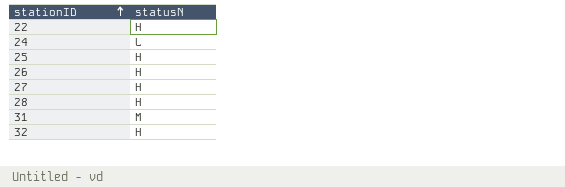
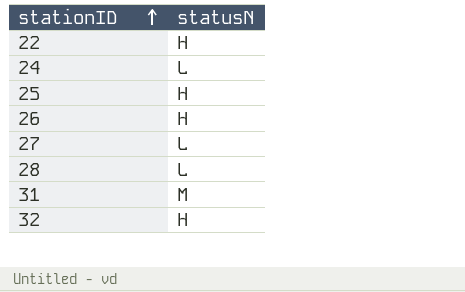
27 | statusN: H -> L
28 | statusN: H -> L

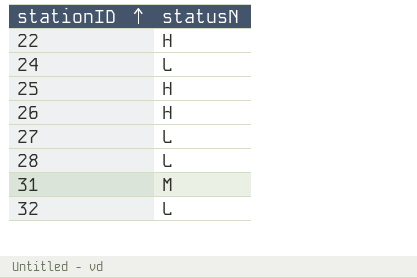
32 | statusN: H -> L

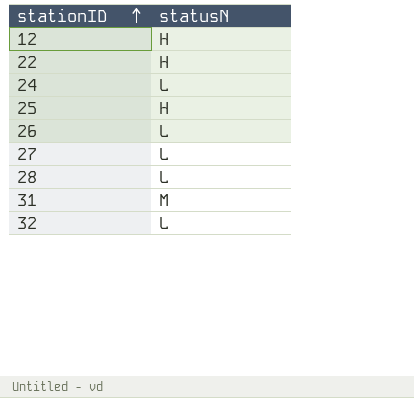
row 12: none -> H
26 | statusN: H -> L

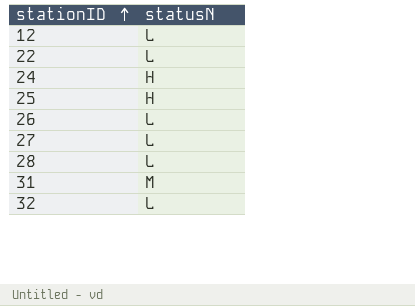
12 | statusN: H -> L
22 | statusN: H -> L
24 | statusN: L -> H

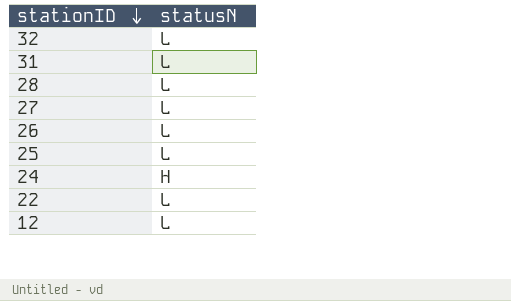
row order: stationID ascending -> stationID descending
31 | statusN: M -> L
25 | statusN: H -> L

